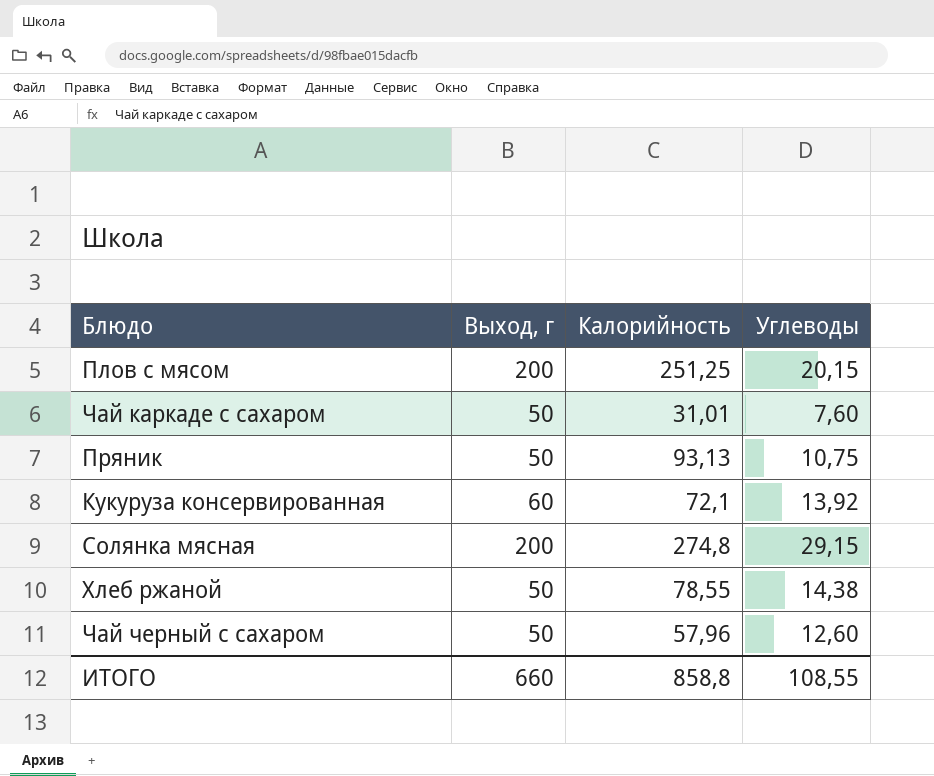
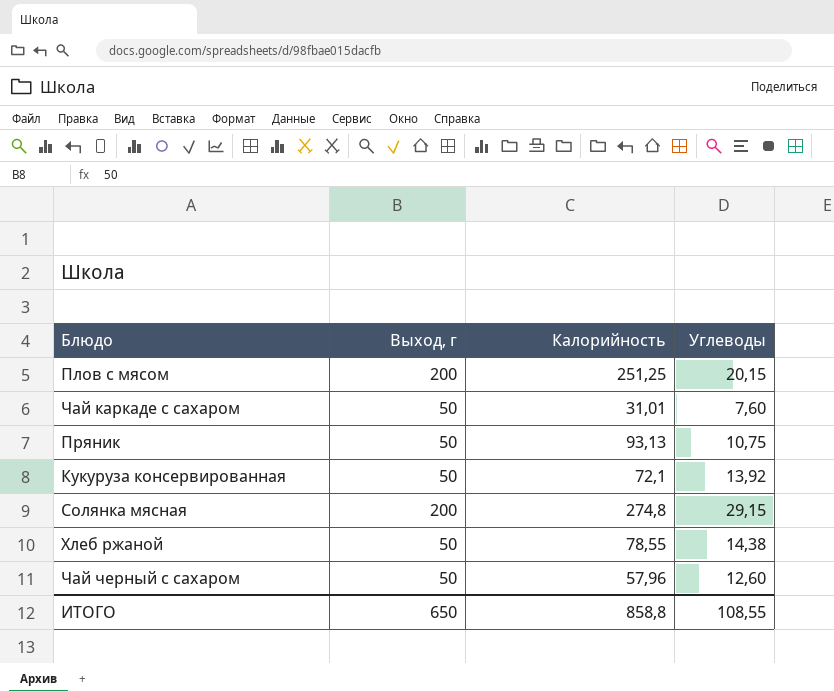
Кукуруза консервированная | Выход, г: 60 -> 50
ИТОГО | Выход, г: 660 -> 650

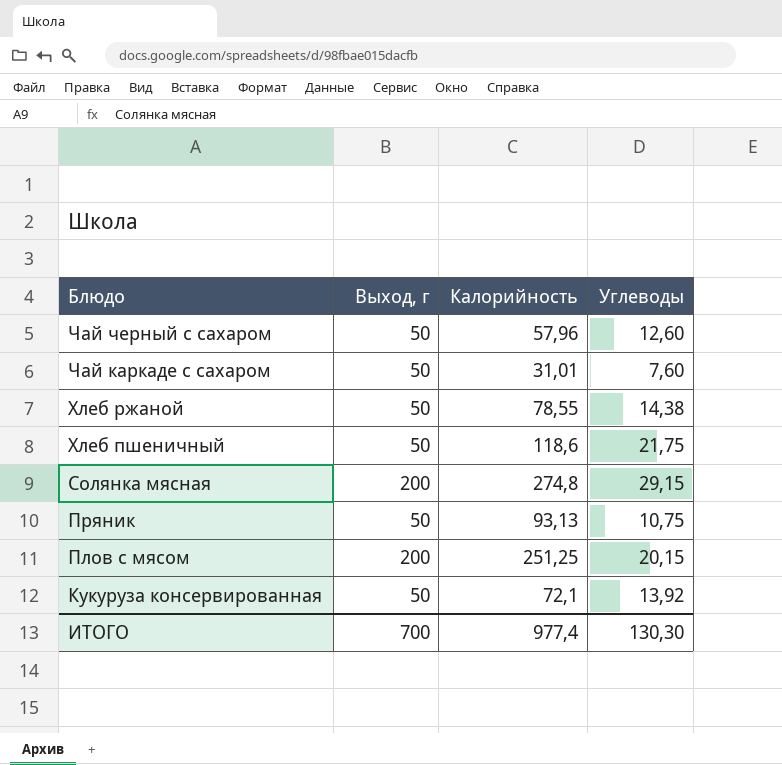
row order: none -> Блюдо descending
row Хлеб пшеничный: none -> 50 | 118,6 | 21,75
ИТОГО | Выход, г: 650 -> 700
ИТОГО | Калорийность: 858,8 -> 977,4
ИТОГО | Углеводы: 108,55 -> 130,30

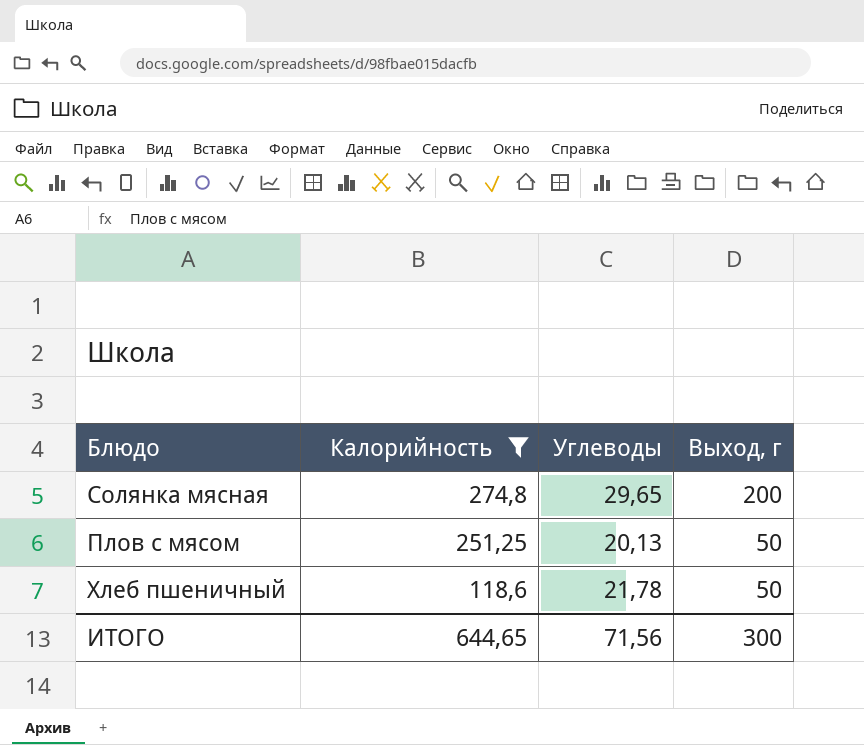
filter: none -> Калорийность >= 118,6
row order: Блюдо descending -> Калорийность descending
column Выход, г | position: 2 -> 4
Солянка мясная | Углеводы: 29,15 -> 29,65
Плов с мясом | Углеводы: 20,15 -> 20,13
Плов с мясом | Выход, г: 200 -> 50
Хлеб пшеничный | Углеводы: 21,75 -> 21,78
ИТОГО | Калорийность: 977,4 -> 644,65
ИТОГО | Углеводы: 130,30 -> 71,56
ИТОГО | Выход, г: 700 -> 300

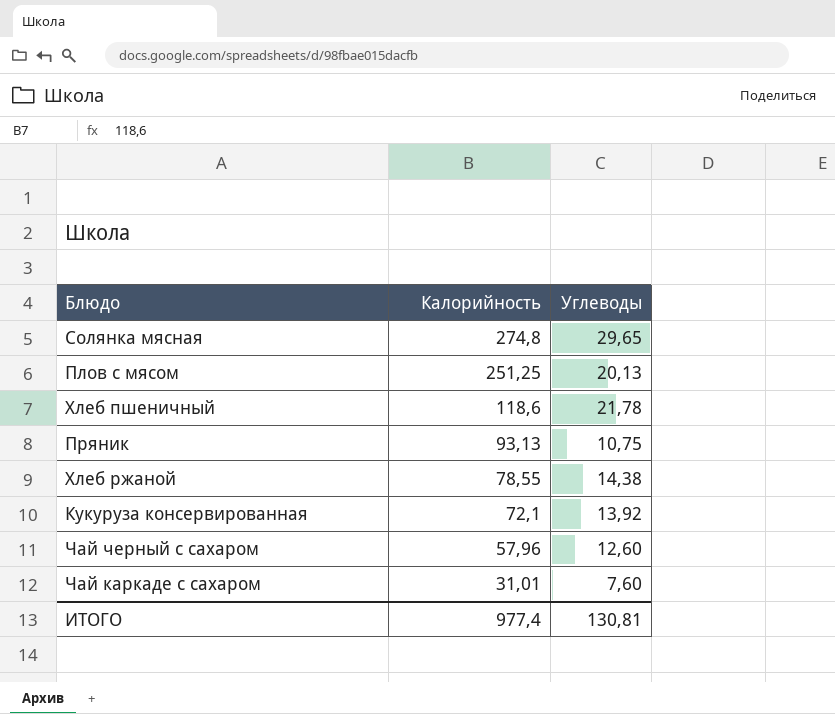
filter: Калорийность >= 118,6 -> none
column Выход, г | position: 4 -> none
ИТОГО | Калорийность: 644,65 -> 977,4
ИТОГО | Углеводы: 71,56 -> 130,81

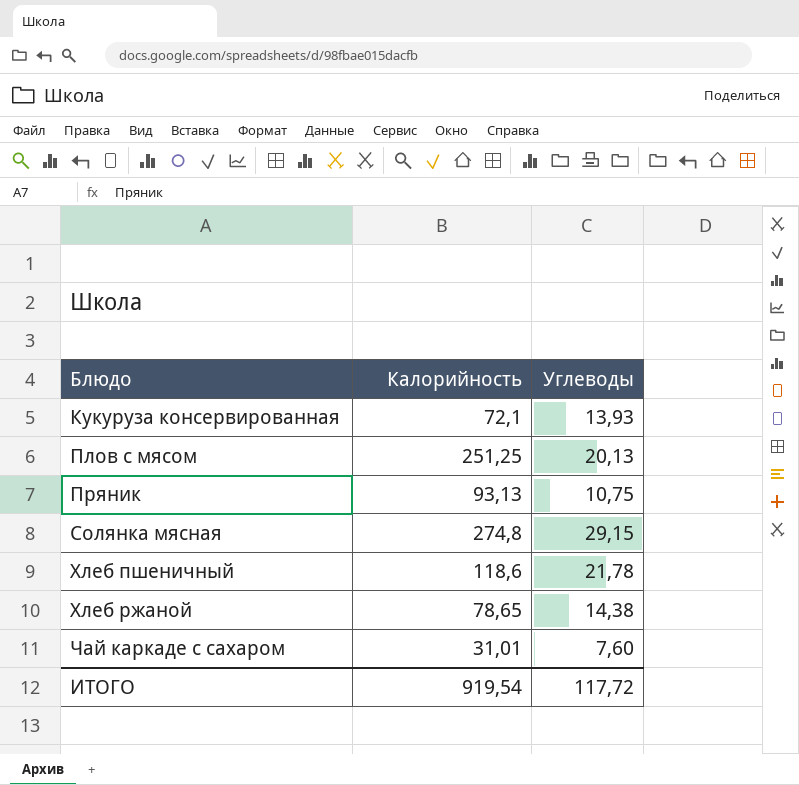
row order: Калорийность descending -> Блюдо ascending
row Чай черный с сахаром: 57,96 | 12,60 -> none
Кукуруза консервированная | Углеводы: 13,92 -> 13,93
Солянка мясная | Углеводы: 29,65 -> 29,15
Хлеб ржаной | Калорийность: 78,55 -> 78,65
ИТОГО | Калорийность: 977,4 -> 919,54
ИТОГО | Углеводы: 130,81 -> 117,72

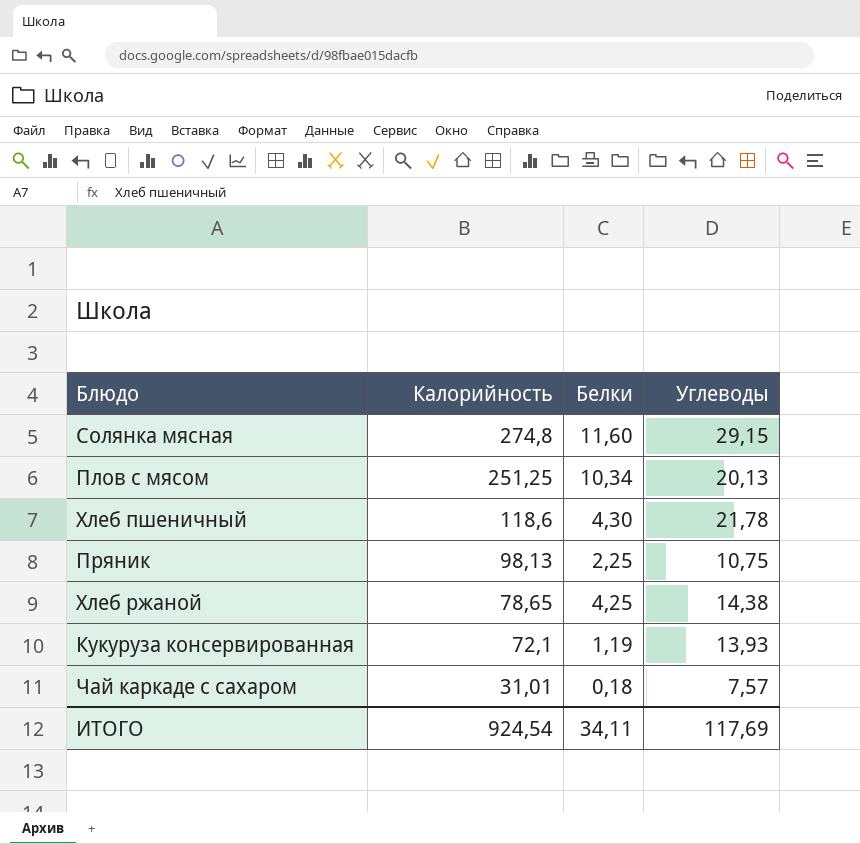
row order: Блюдо ascending -> Калорийность descending
column Белки | position: none -> 3
Пряник | Калорийность: 93,13 -> 98,13
Чай каркаде с сахаром | Углеводы: 7,60 -> 7,57
ИТОГО | Калорийность: 919,54 -> 924,54
ИТОГО | Углеводы: 117,72 -> 117,69

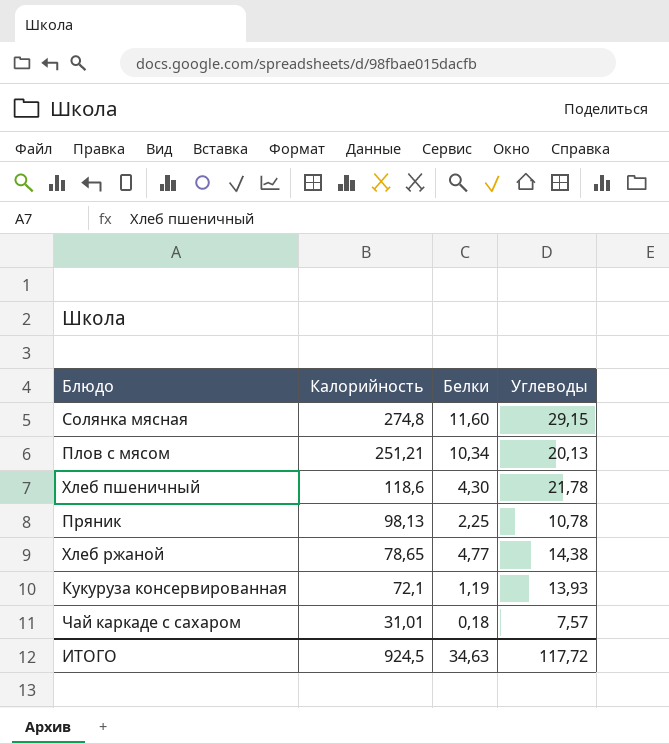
Плов с мясом | Калорийность: 251,25 -> 251,21
Пряник | Углеводы: 10,75 -> 10,78
Хлеб ржаной | Белки: 4,25 -> 4,77
ИТОГО | Калорийность: 924,54 -> 924,5
ИТОГО | Белки: 34,11 -> 34,63
ИТОГО | Углеводы: 117,69 -> 117,72

